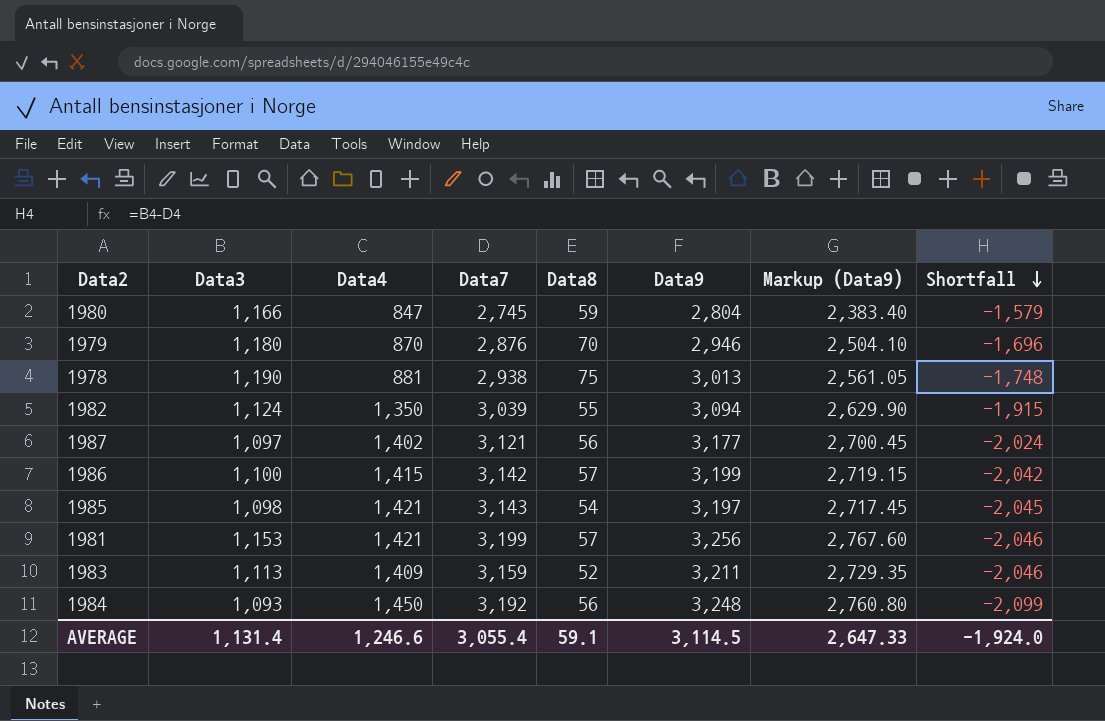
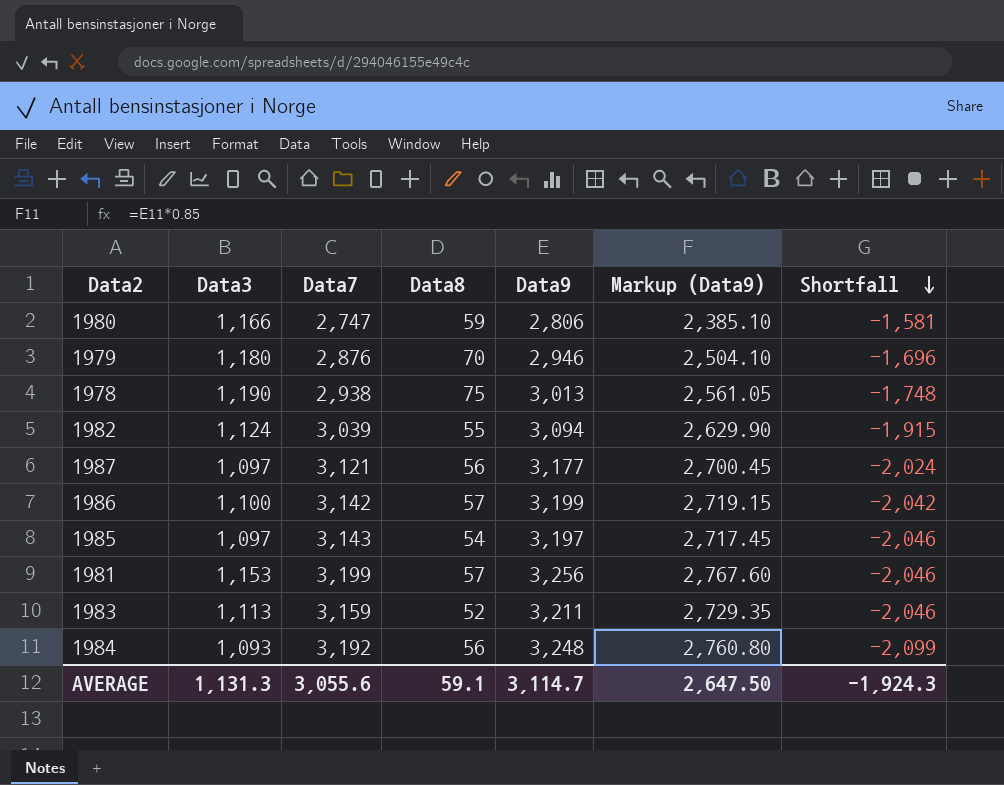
column Data4 | position: 3 -> none
1980 | Data7: 2,745 -> 2,747
1980 | Data9: 2,804 -> 2,806
1980 | Markup (Data9): 2,383.40 -> 2,385.10
1980 | Shortfall: -1,579 -> -1,581
1985 | Data3: 1,098 -> 1,097
1985 | Shortfall: -2,045 -> -2,046
AVERAGE | Data3: 1,131.4 -> 1,131.3
AVERAGE | Data7: 3,055.4 -> 3,055.6
AVERAGE | Data9: 3,114.5 -> 3,114.7
AVERAGE | Markup (Data9): 2,647.33 -> 2,647.50
AVERAGE | Shortfall: -1,924.0 -> -1,924.3

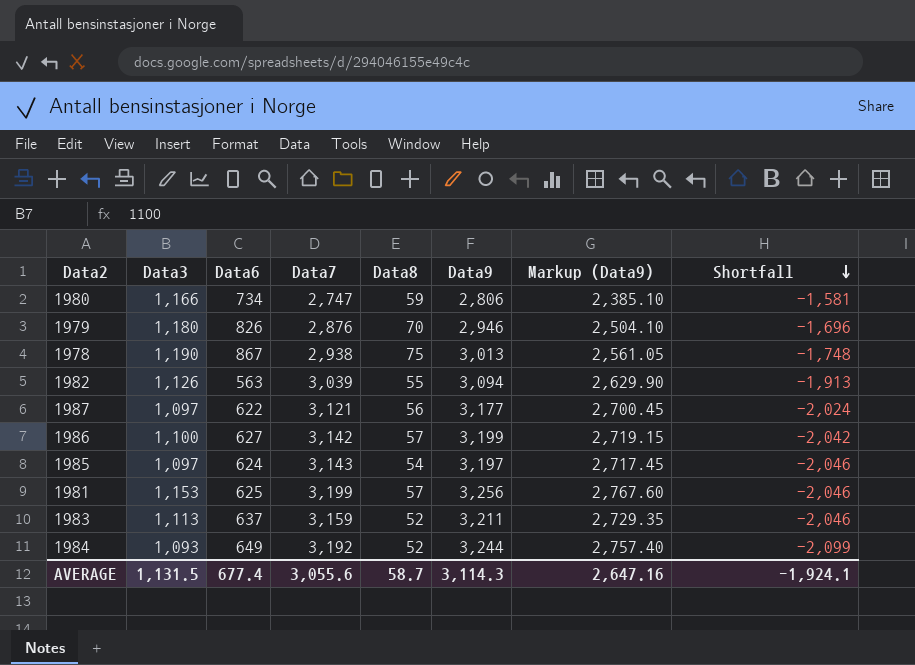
column Data6 | position: none -> 3
1982 | Data3: 1,124 -> 1,126
1982 | Shortfall: -1,915 -> -1,913
1984 | Data8: 56 -> 52
1984 | Data9: 3,248 -> 3,244
1984 | Markup (Data9): 2,760.80 -> 2,757.40
AVERAGE | Data3: 1,131.3 -> 1,131.5
AVERAGE | Data8: 59.1 -> 58.7
AVERAGE | Data9: 3,114.7 -> 3,114.3
AVERAGE | Markup (Data9): 2,647.50 -> 2,647.16
AVERAGE | Shortfall: -1,924.3 -> -1,924.1

